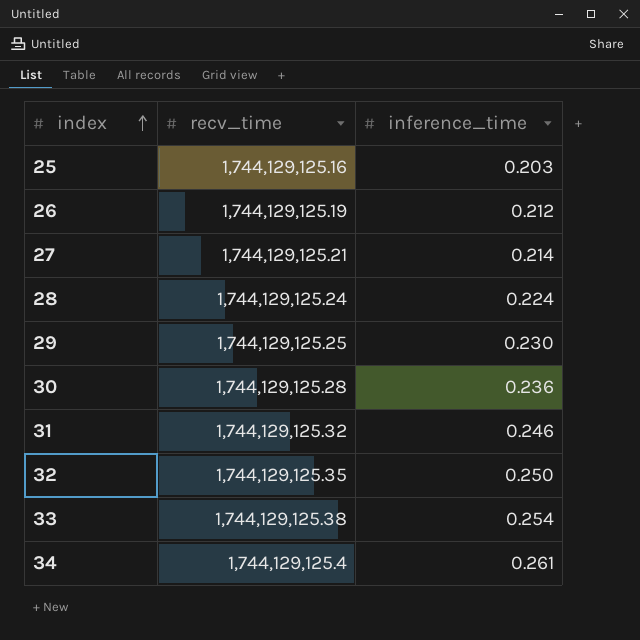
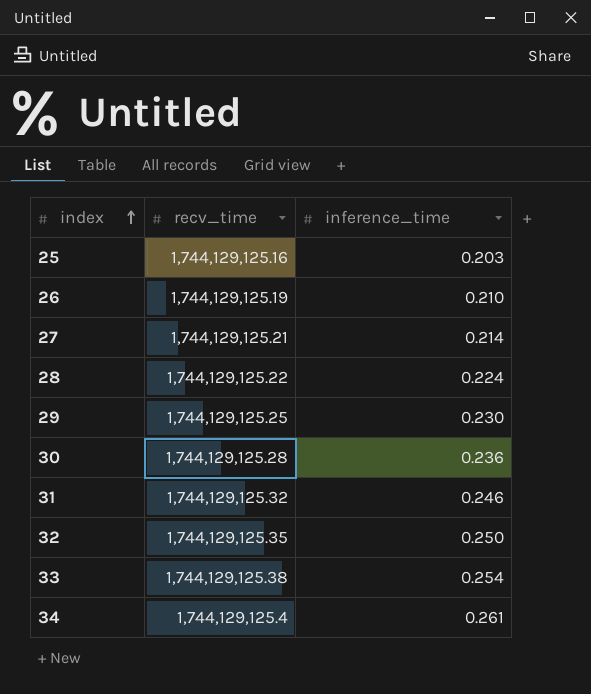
26 | inference_time: 0.212 -> 0.210
28 | recv_time: 1,744,129,125.24 -> 1,744,129,125.22

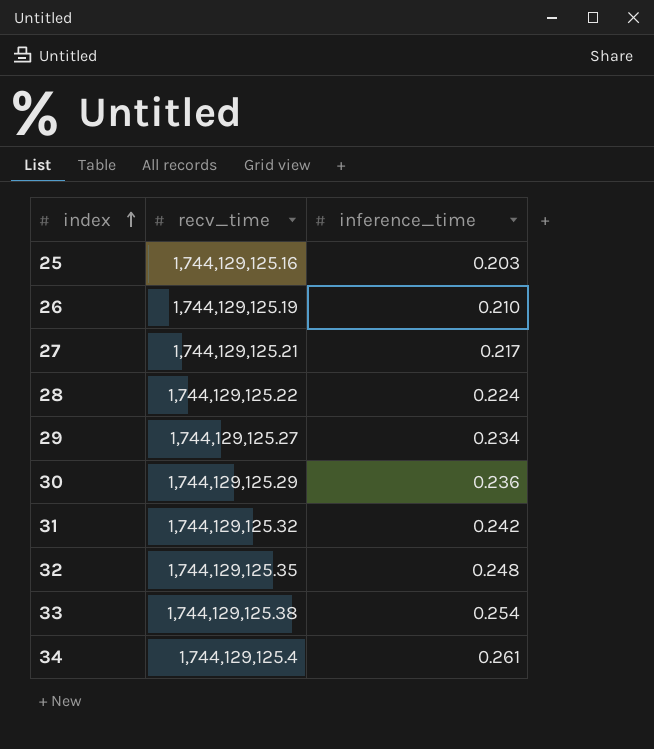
27 | inference_time: 0.214 -> 0.217
29 | recv_time: 1,744,129,125.25 -> 1,744,129,125.27
29 | inference_time: 0.230 -> 0.234
30 | recv_time: 1,744,129,125.28 -> 1,744,129,125.29
31 | inference_time: 0.246 -> 0.242
32 | inference_time: 0.250 -> 0.248

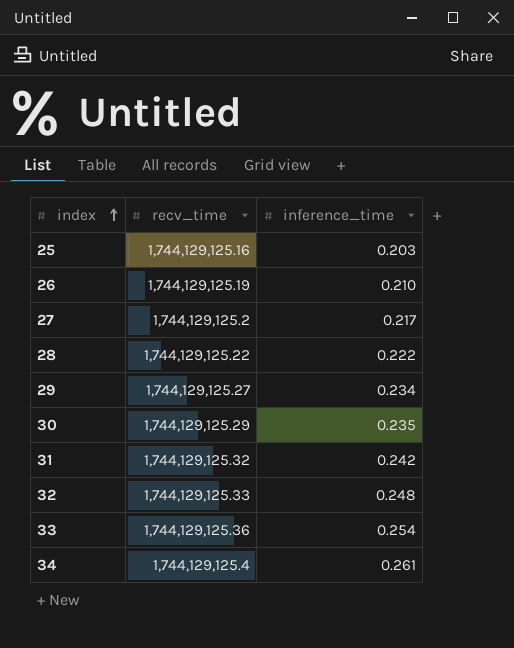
27 | recv_time: 1,744,129,125.21 -> 1,744,129,125.2
28 | inference_time: 0.224 -> 0.222
30 | inference_time: 0.236 -> 0.235
32 | recv_time: 1,744,129,125.35 -> 1,744,129,125.33
33 | recv_time: 1,744,129,125.38 -> 1,744,129,125.36

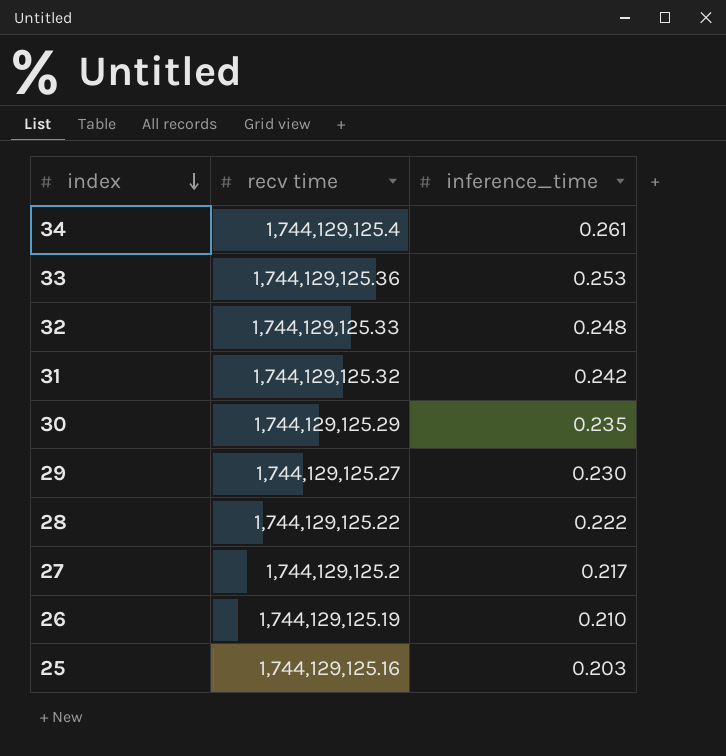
row order: index ascending -> index descending
column name: recv_time -> recv time
33 | inference_time: 0.254 -> 0.253
29 | inference_time: 0.234 -> 0.230

